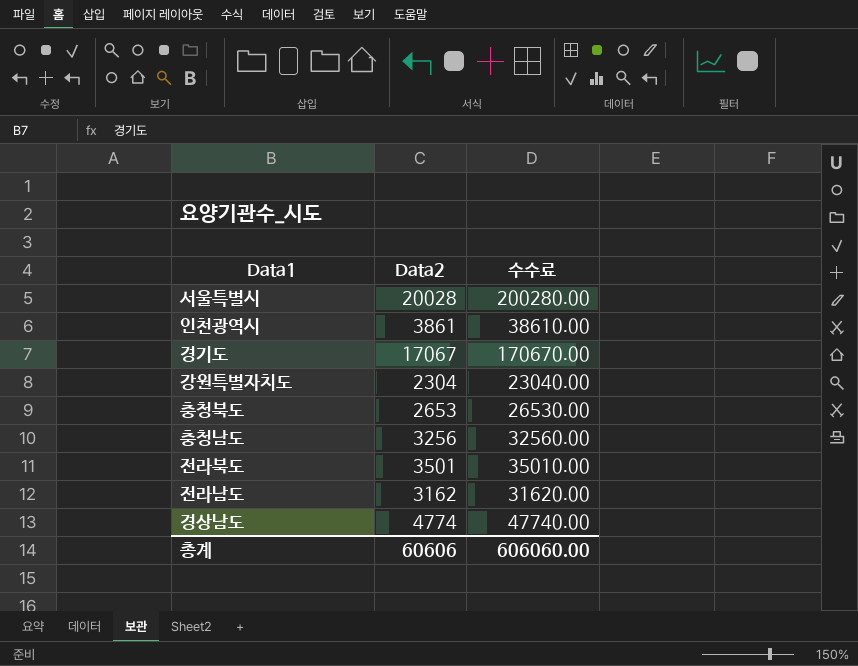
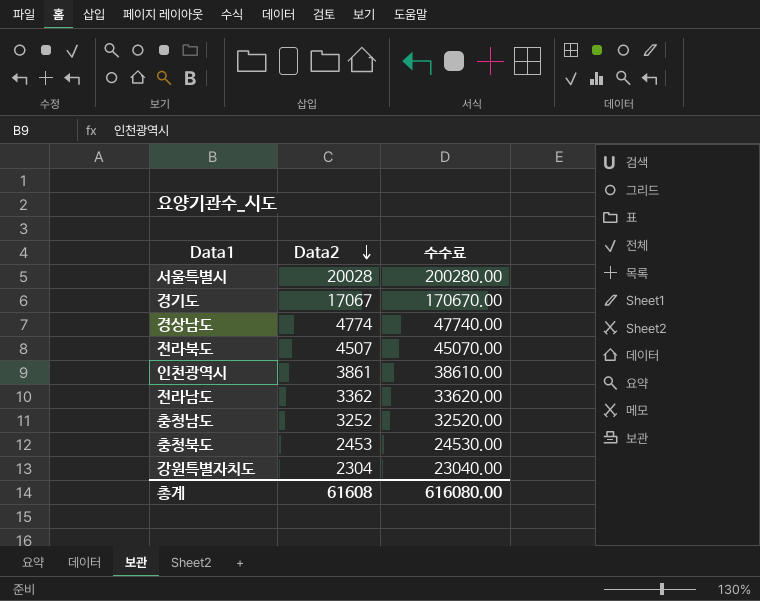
row order: none -> Data2 descending
전라북도 | Data2: 3501 -> 4507
전라북도 | 수수료: 35010.00 -> 45070.00
전라남도 | Data2: 3162 -> 3362
전라남도 | 수수료: 31620.00 -> 33620.00
충청남도 | Data2: 3256 -> 3252
충청남도 | 수수료: 32560.00 -> 32520.00
충청북도 | Data2: 2653 -> 2453
충청북도 | 수수료: 26530.00 -> 24530.00
총계 | Data2: 60606 -> 61608
총계 | 수수료: 606060.00 -> 616080.00

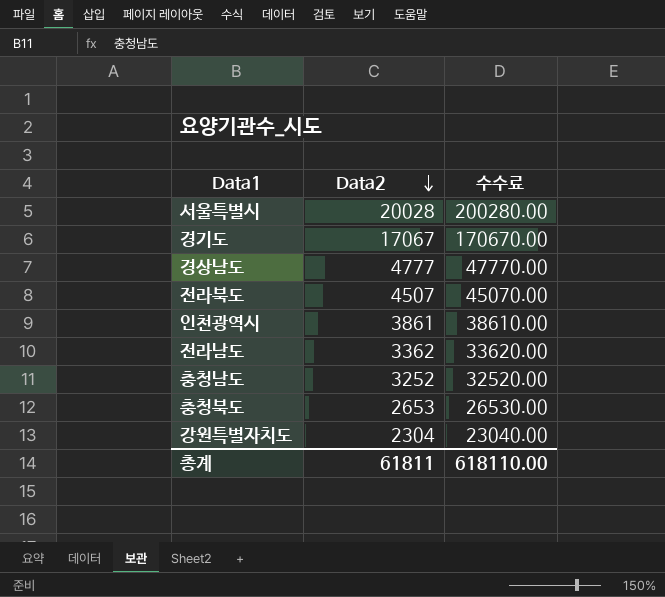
경상남도 | Data2: 4774 -> 4777
경상남도 | 수수료: 47740.00 -> 47770.00
충청북도 | Data2: 2453 -> 2653
충청북도 | 수수료: 24530.00 -> 26530.00
총계 | Data2: 61608 -> 61811
총계 | 수수료: 616080.00 -> 618110.00

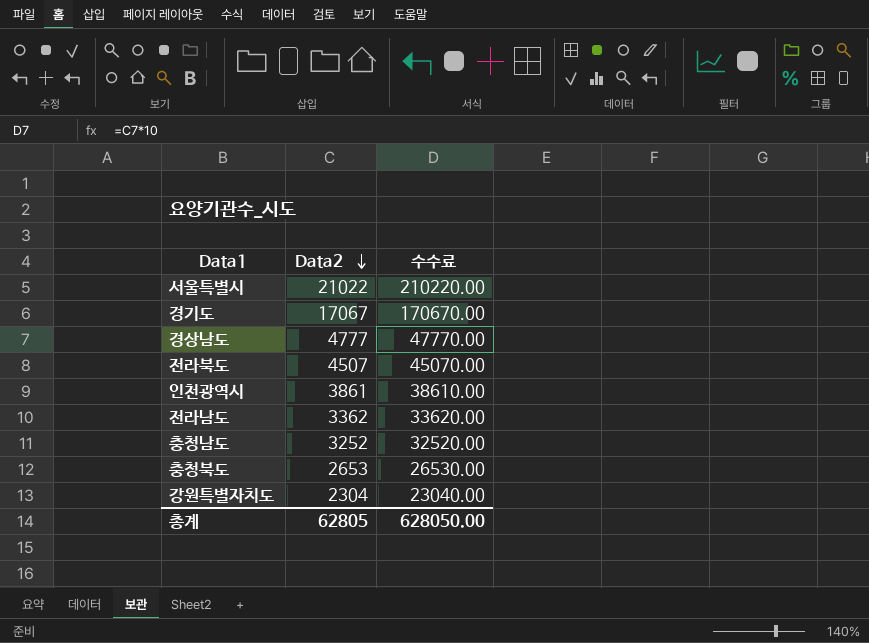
서울특별시 | Data2: 20028 -> 21022
서울특별시 | 수수료: 200280.00 -> 210220.00
총계 | Data2: 61811 -> 62805
총계 | 수수료: 618110.00 -> 628050.00

